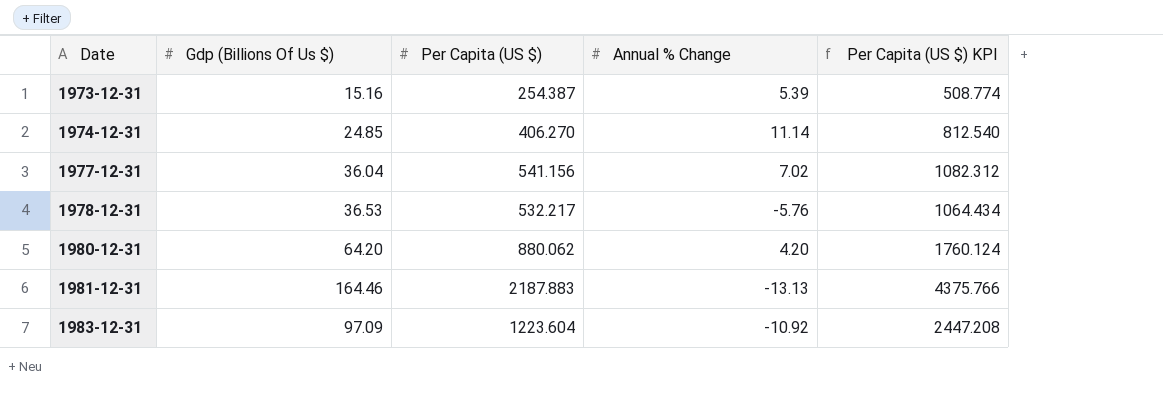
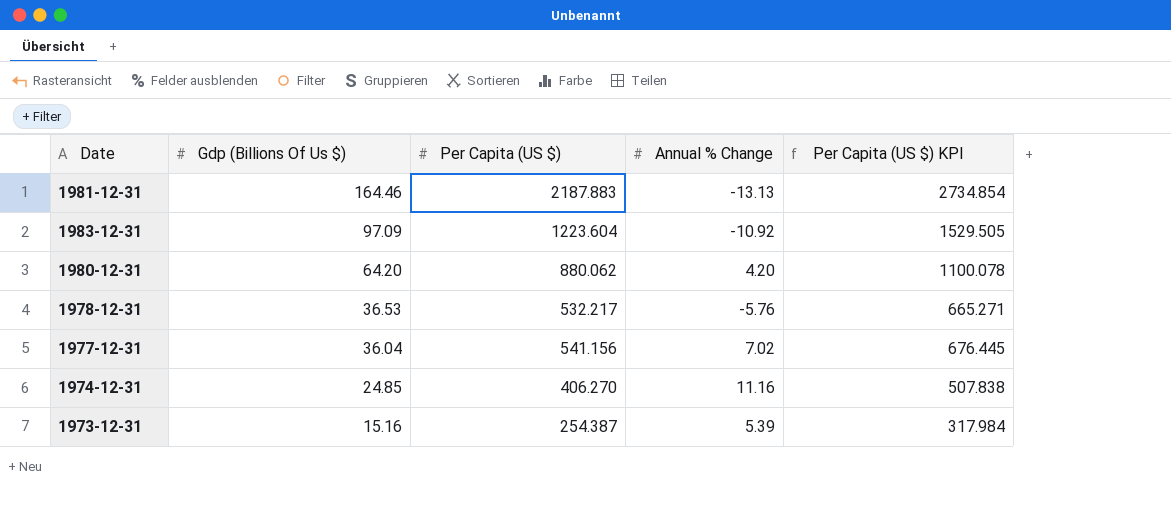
row order: Date ascending -> Gdp (Billions Of Us $) descending
column Per Capita (US $) KPI | formula: [Per Capita (US $)] * 2 -> [Per Capita (US $)] * 1.25
1974-12-31 | Annual % Change: 11.14 -> 11.16

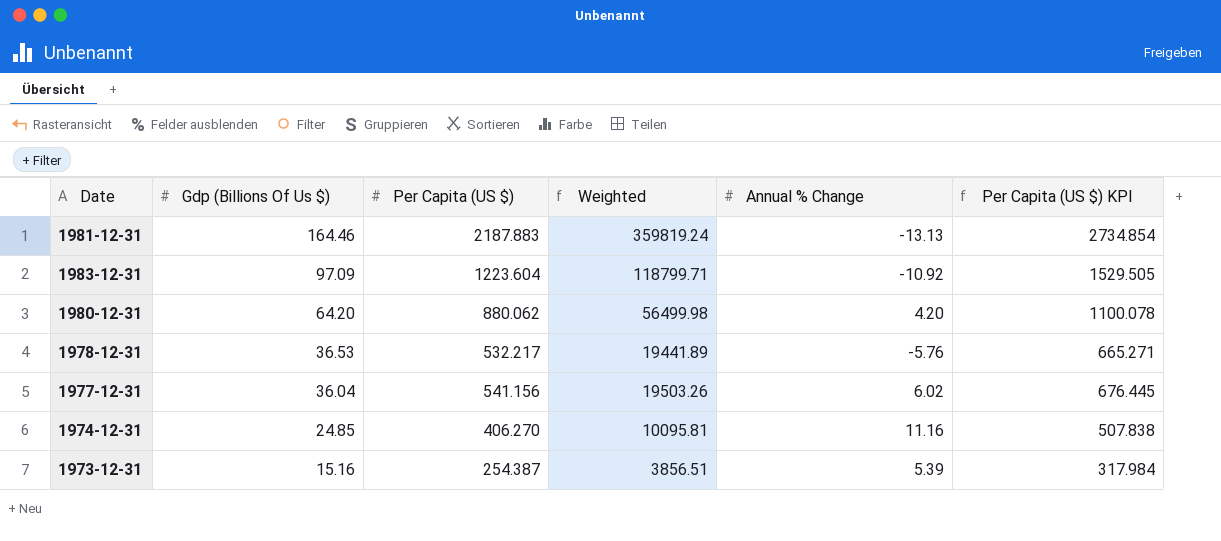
column Weighted | formula: none -> [Gdp (Billions Of Us $)] * [Per Capita (US $)]
1977-12-31 | Annual % Change: 7.02 -> 6.02

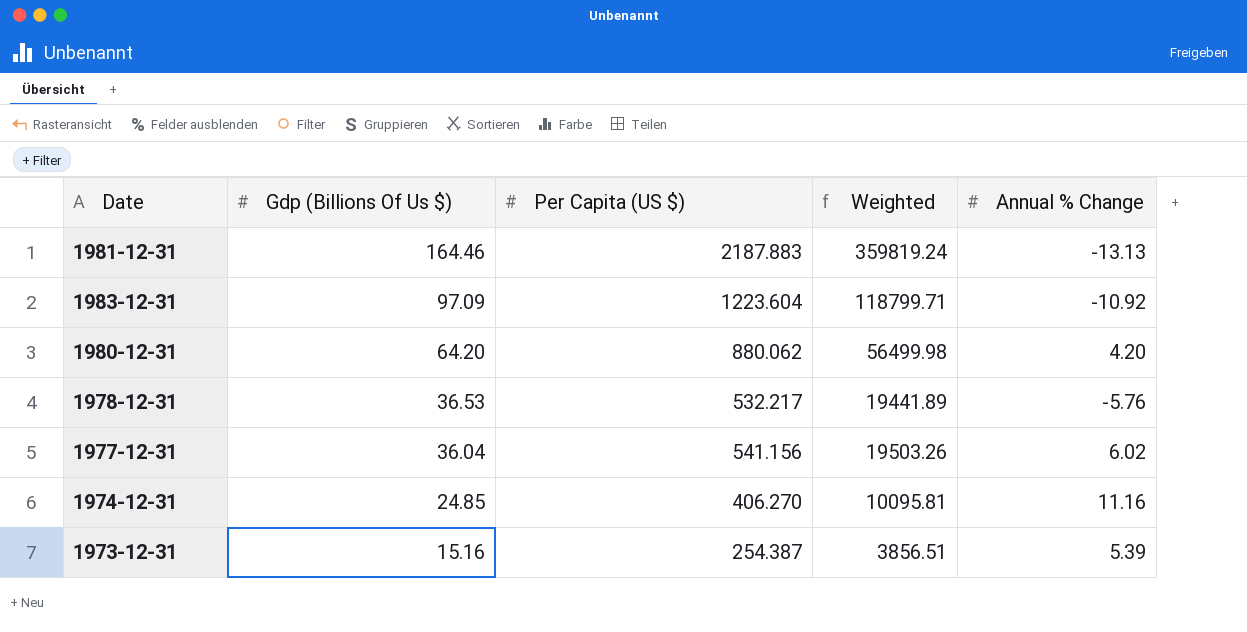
column Per Capita (US $) KPI | formula: [Per Capita (US $)] * 1.25 -> none

